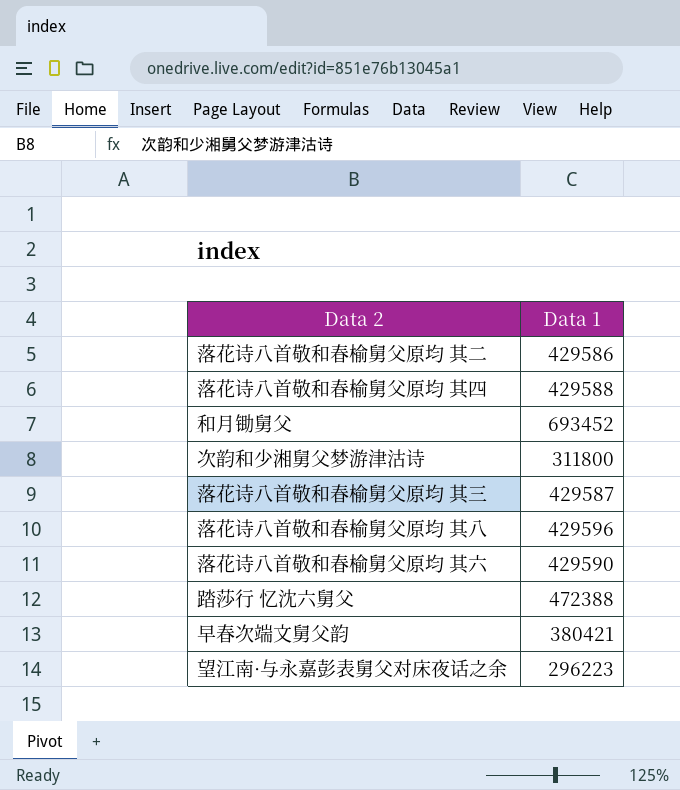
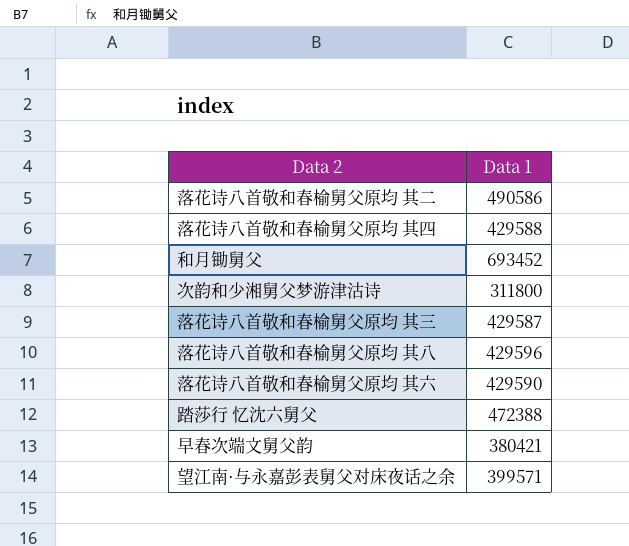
落花诗八首敬和春榆舅父原均 其二 | Data 1: 429586 -> 490586
望江南·与永嘉彭表舅父对床夜话之余 | Data 1: 296223 -> 399571

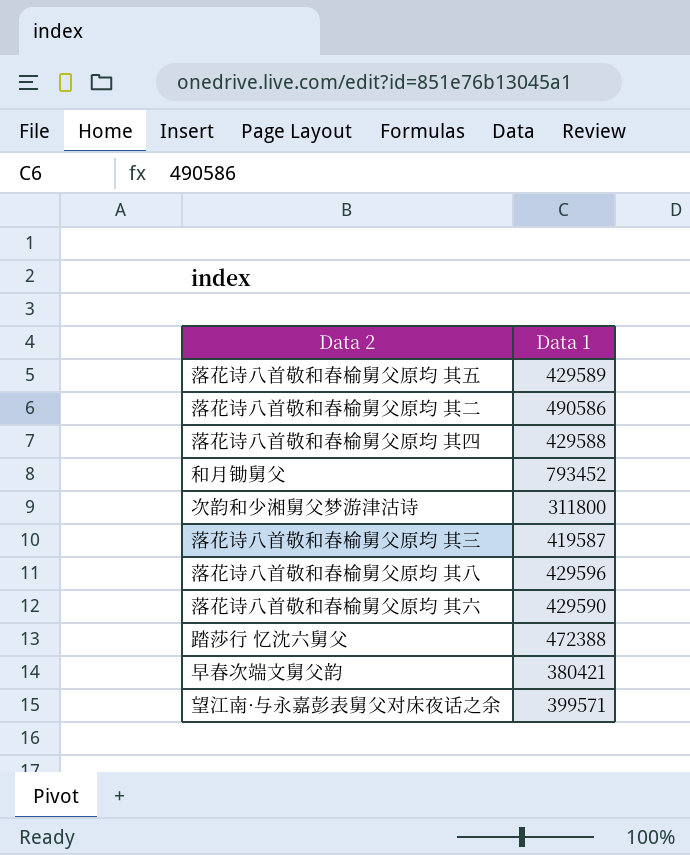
row 落花诗八首敬和春榆舅父原均 其五: none -> 429589
和月锄舅父 | Data 1: 693452 -> 793452
落花诗八首敬和春榆舅父原均 其三 | Data 1: 429587 -> 419587

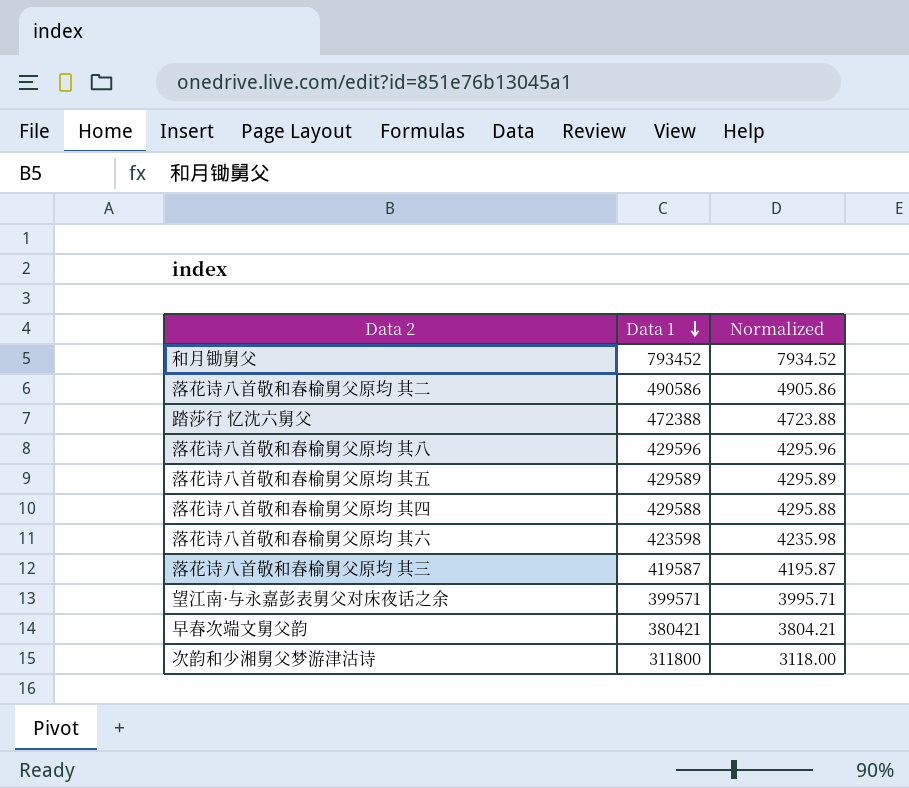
row order: none -> Data 1 descending
column Normalized | formula: none -> [Data 1] * 0.01
落花诗八首敬和春榆舅父原均 其六 | Data 1: 429590 -> 423598

